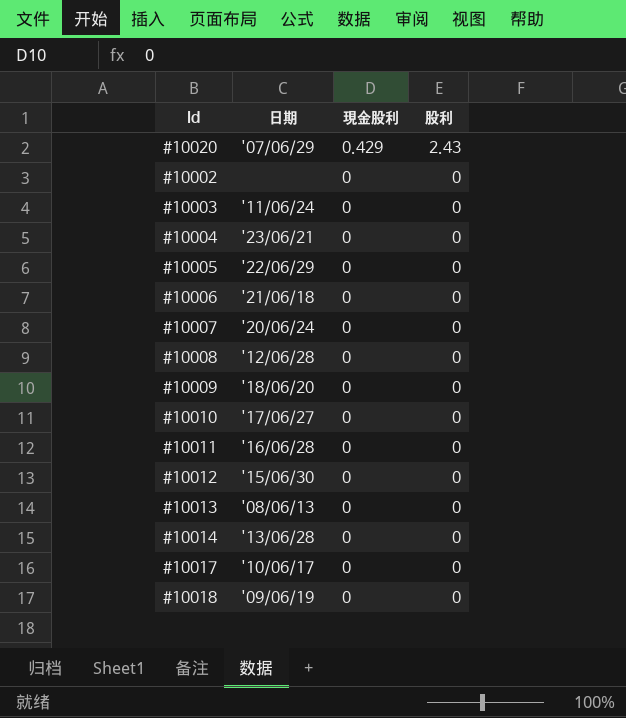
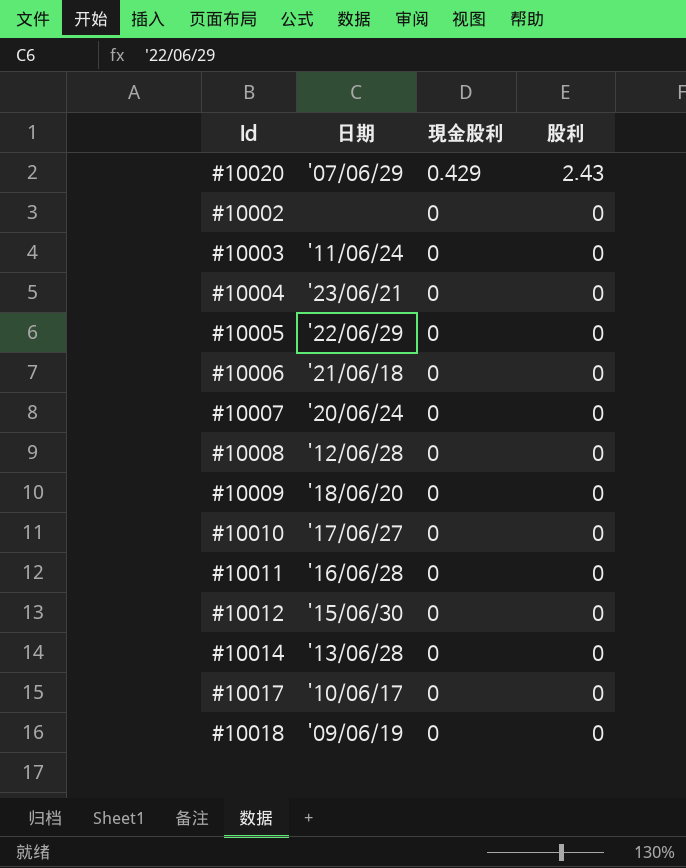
row #10013: '08/06/13 | 0 | 0 -> none

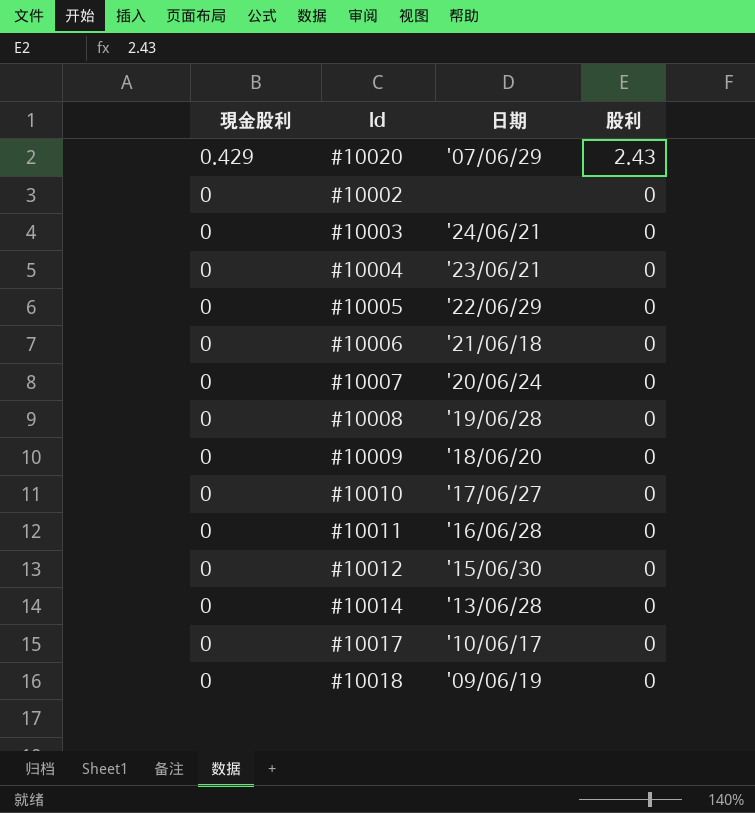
column 現金股利 | position: 3 -> 1
#10003 | 日期: '11/06/24 -> '24/06/21
#10008 | 日期: '12/06/28 -> '19/06/28

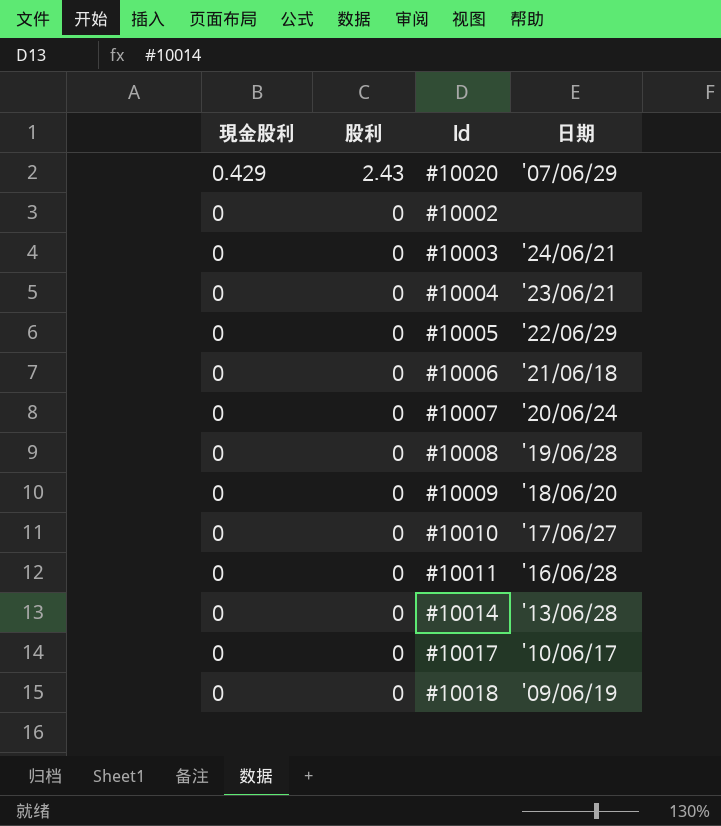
column 股利 | position: 4 -> 2
row #10012: 0 | '15/06/30 | 0 -> none

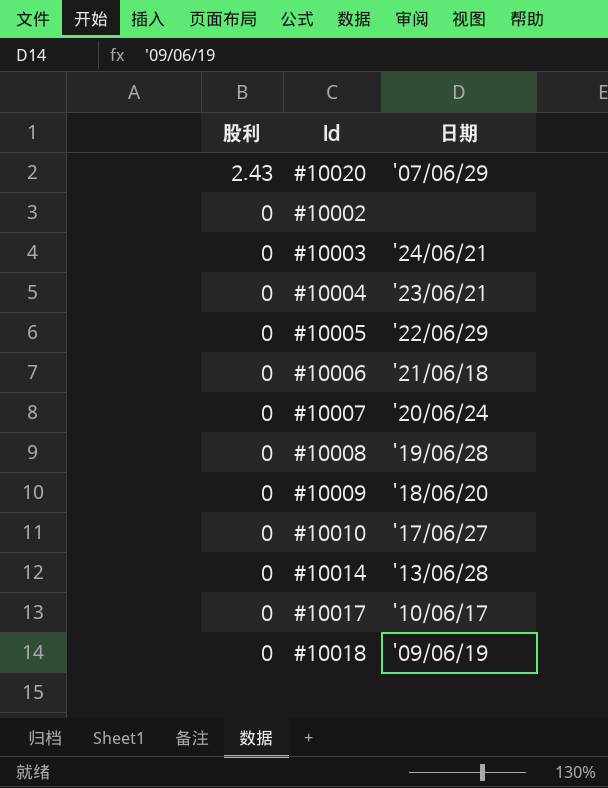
column 現金股利 | position: 1 -> none
row #10011: 0 | 0 | '16/06/28 -> none

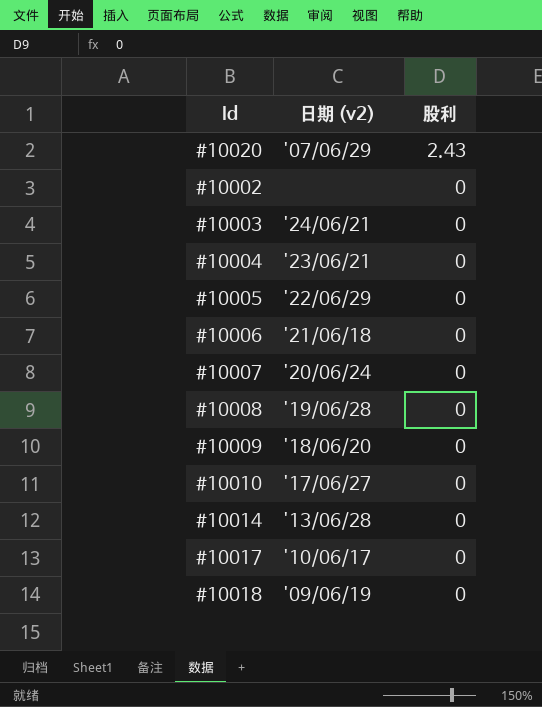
column name: 日期 -> 日期 (v2)
column 股利 | position: 1 -> 3

